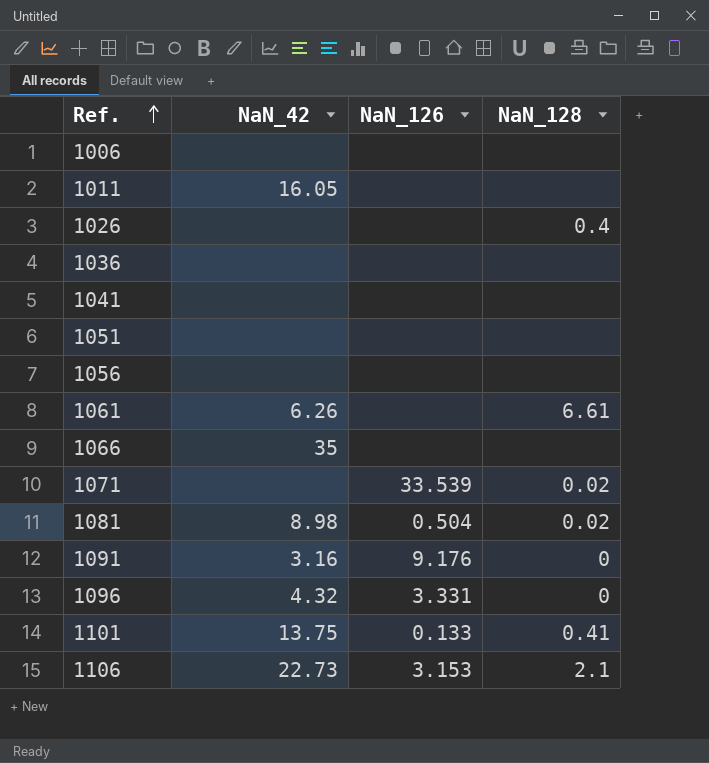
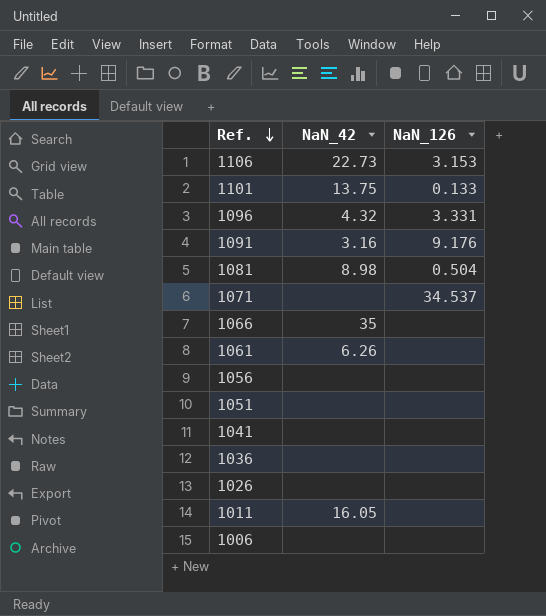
row order: Ref. ascending -> Ref. descending
column NaN_128 | position: 4 -> none
1071 | NaN_126: 33.539 -> 34.537

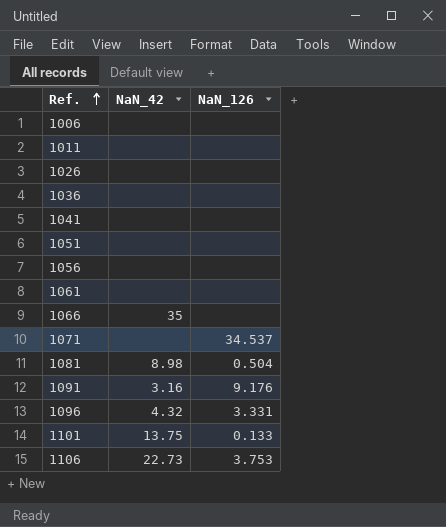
row order: Ref. descending -> Ref. ascending
1011 | NaN_42: 16.05 -> none
1061 | NaN_42: 6.26 -> none
1106 | NaN_126: 3.153 -> 3.753

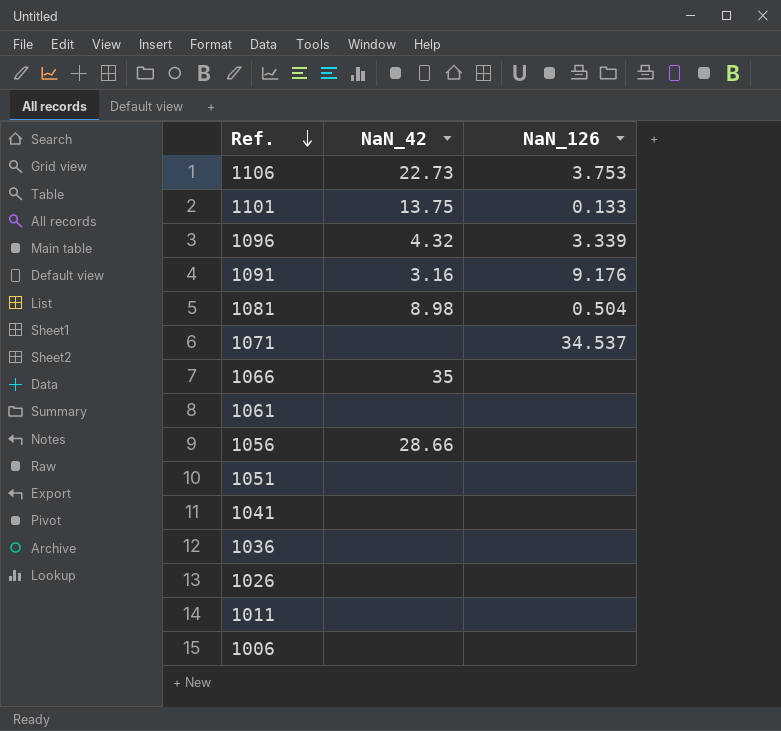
row order: Ref. ascending -> Ref. descending
1096 | NaN_126: 3.331 -> 3.339
1056 | NaN_42: none -> 28.66

